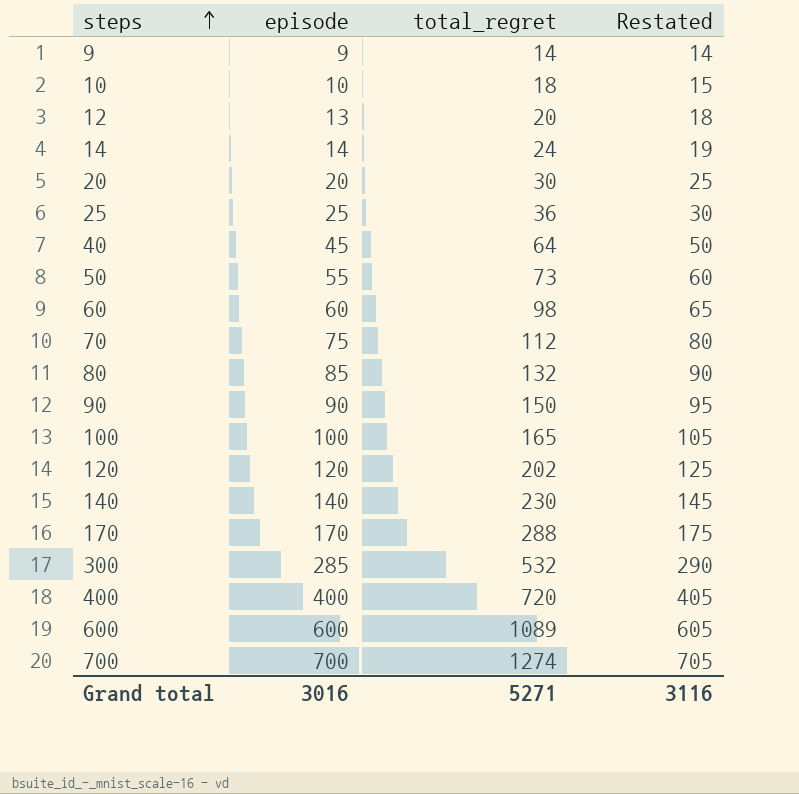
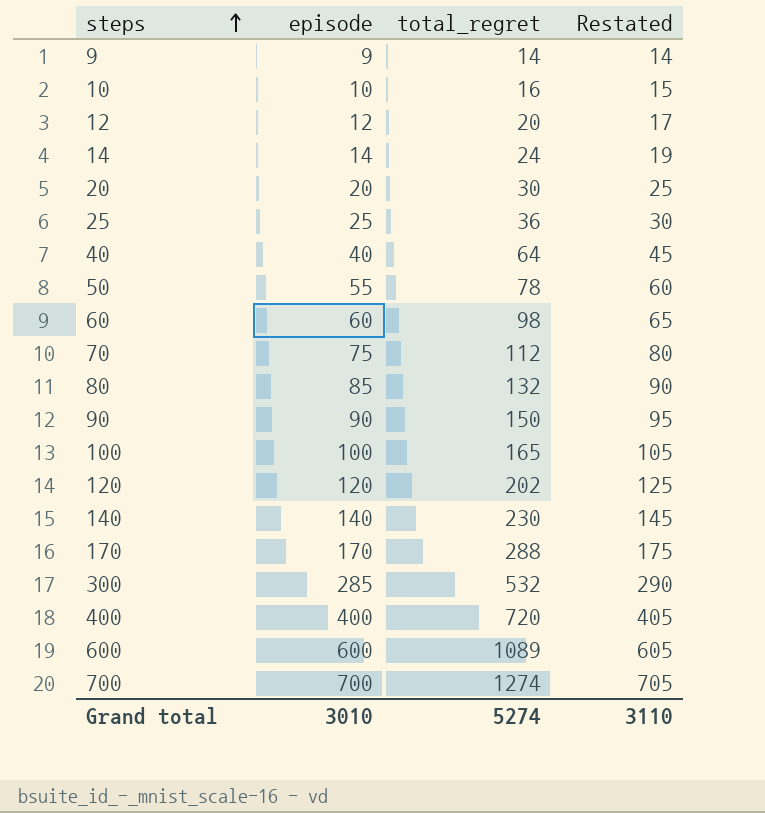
10 | total_regret: 18 -> 16
12 | episode: 13 -> 12
12 | Restated: 18 -> 17
40 | episode: 45 -> 40
40 | Restated: 50 -> 45
50 | total_regret: 73 -> 78
Grand total | episode: 3016 -> 3010
Grand total | total_regret: 5271 -> 5274
Grand total | Restated: 3116 -> 3110

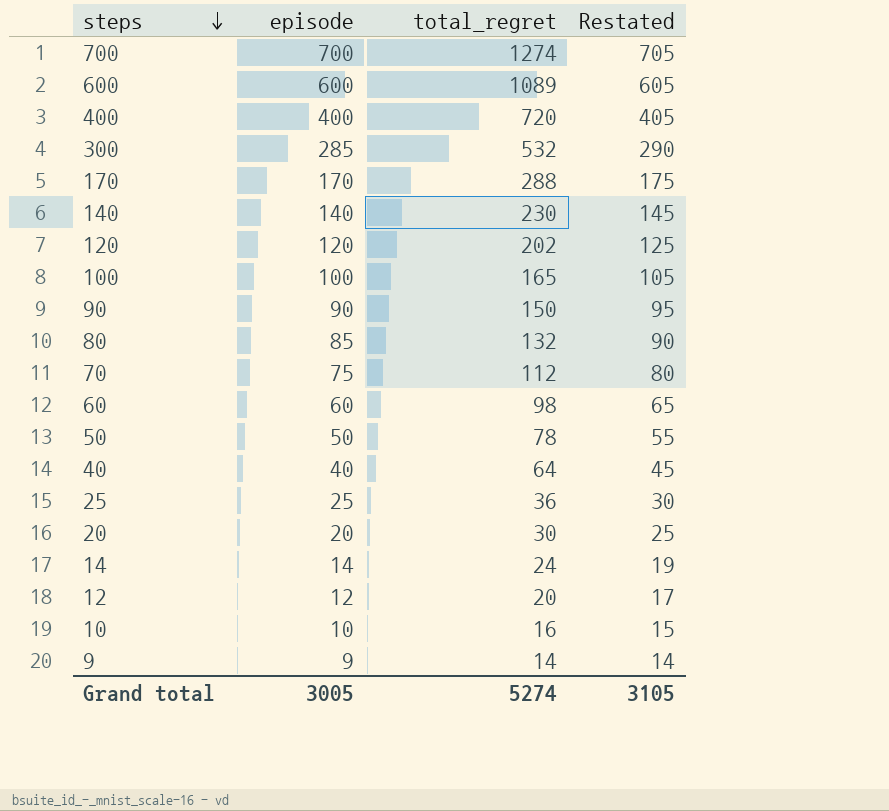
row order: steps ascending -> steps descending
50 | episode: 55 -> 50
50 | Restated: 60 -> 55
Grand total | episode: 3010 -> 3005
Grand total | Restated: 3110 -> 3105

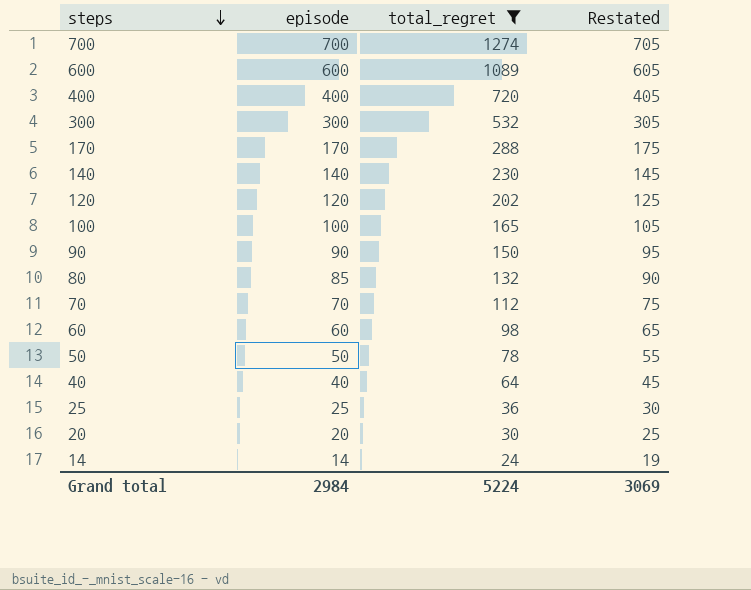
filter: none -> total_regret >= 24
300 | episode: 285 -> 300
300 | Restated: 290 -> 305
70 | episode: 75 -> 70
70 | Restated: 80 -> 75
Grand total | episode: 3005 -> 2984
Grand total | total_regret: 5274 -> 5224
Grand total | Restated: 3105 -> 3069

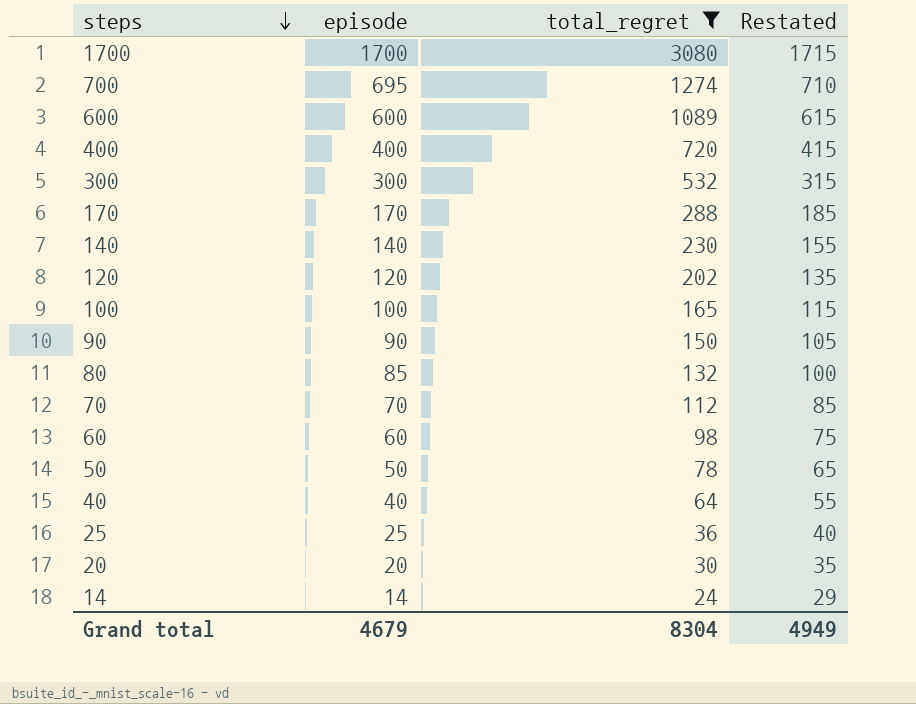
column Restated | formula: [episode] + 5 -> [episode] + 15
row 1700: none -> 1700 | 3080 | 1715
700 | episode: 700 -> 695
Grand total | episode: 2984 -> 4679
Grand total | total_regret: 5224 -> 8304
Grand total | Restated: 3069 -> 4949

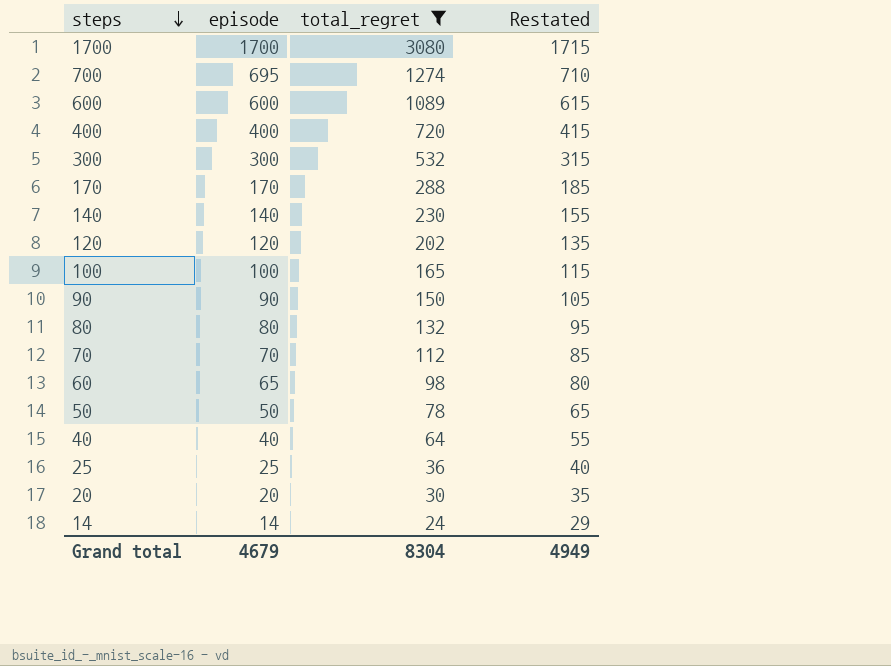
80 | episode: 85 -> 80
80 | Restated: 100 -> 95
60 | episode: 60 -> 65
60 | Restated: 75 -> 80

